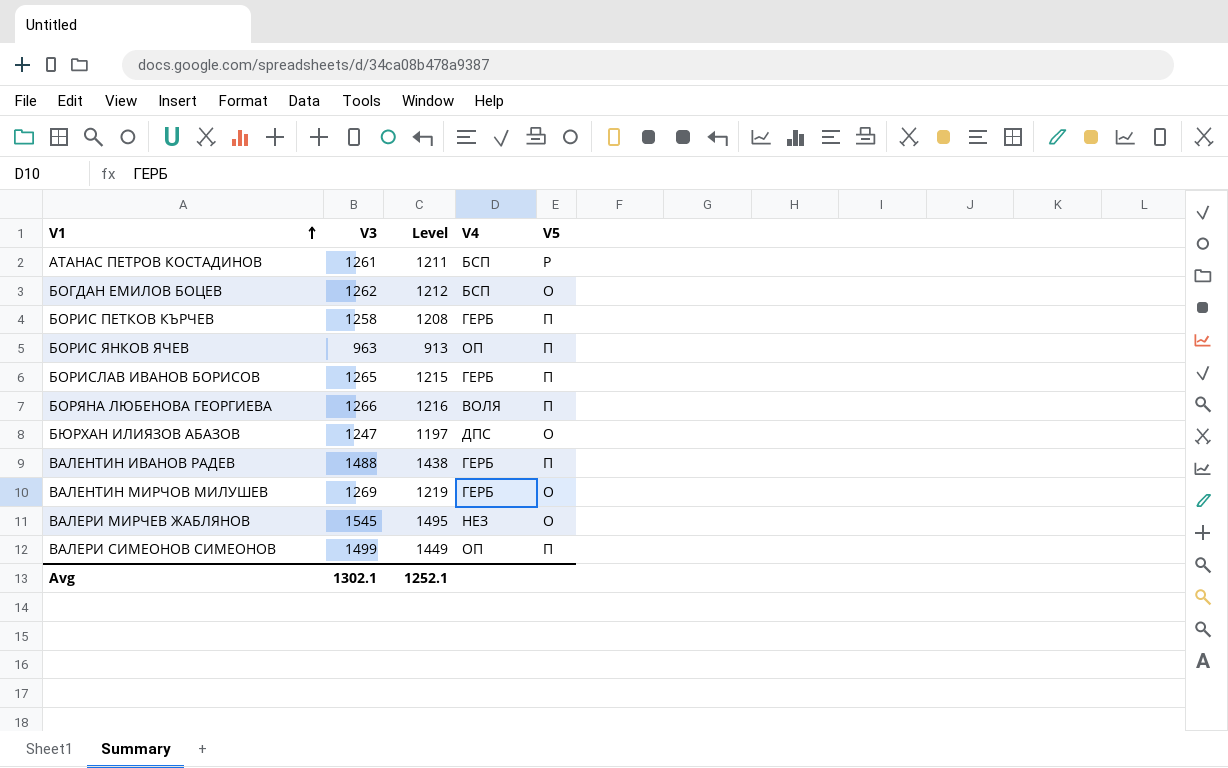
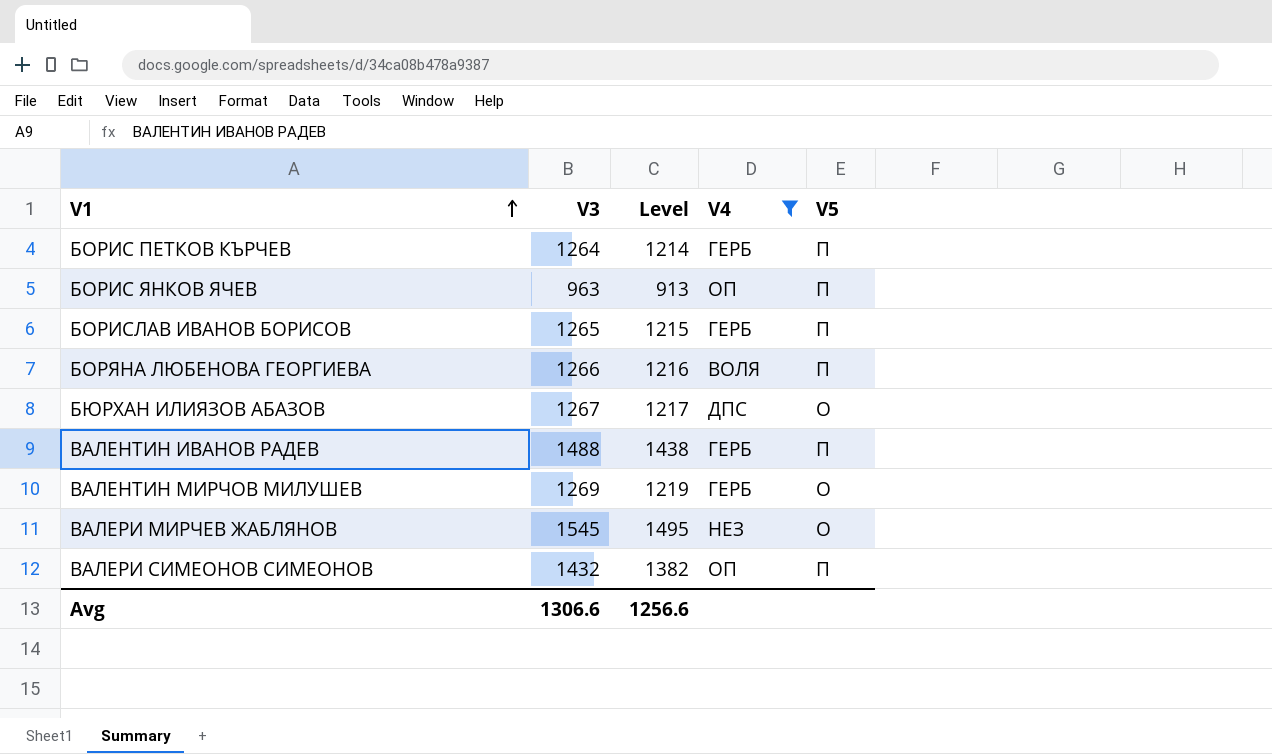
filter: none -> V4 != БСП
БОРИС ПЕТКОВ КЪРЧЕВ | V3: 1258 -> 1264
БОРИС ПЕТКОВ КЪРЧЕВ | Level: 1208 -> 1214
БЮРХАН ИЛИЯЗОВ АБАЗОВ | V3: 1247 -> 1267
БЮРХАН ИЛИЯЗОВ АБАЗОВ | Level: 1197 -> 1217
ВАЛЕРИ СИМЕОНОВ СИМЕОНОВ | V3: 1499 -> 1432
ВАЛЕРИ СИМЕОНОВ СИМЕОНОВ | Level: 1449 -> 1382
Avg | V3: 1302.1 -> 1306.6
Avg | Level: 1252.1 -> 1256.6

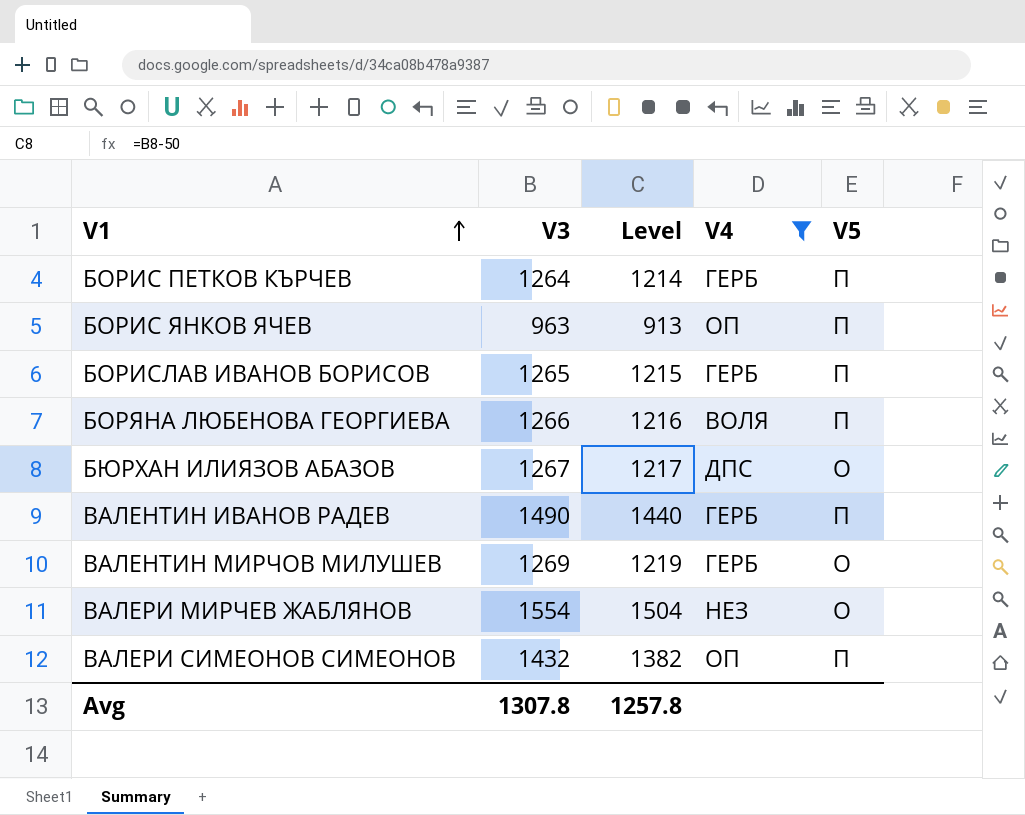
ВАЛЕНТИН ИВАНОВ РАДЕВ | V3: 1488 -> 1490
ВАЛЕНТИН ИВАНОВ РАДЕВ | Level: 1438 -> 1440
ВАЛЕРИ МИРЧЕВ ЖАБЛЯНОВ | V3: 1545 -> 1554
ВАЛЕРИ МИРЧЕВ ЖАБЛЯНОВ | Level: 1495 -> 1504
Avg | V3: 1306.6 -> 1307.8
Avg | Level: 1256.6 -> 1257.8

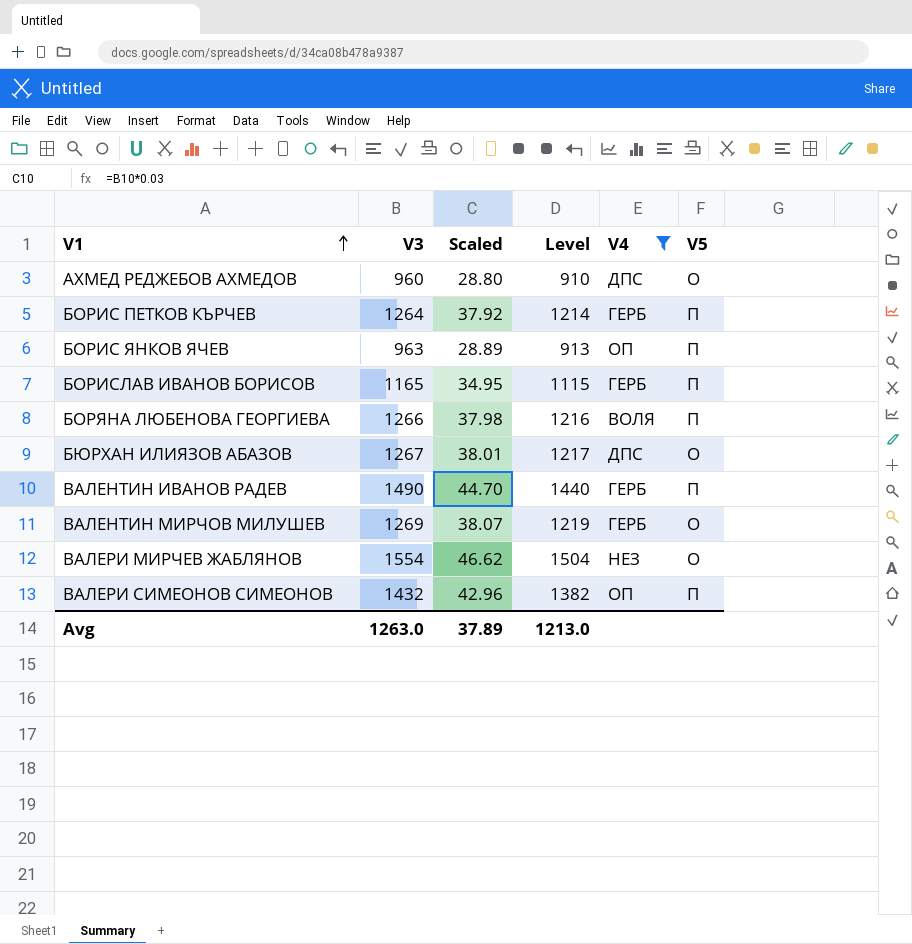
column Scaled | formula: none -> [V3] * 0.03
row АХМЕД РЕДЖЕБОВ АХМЕДОВ: none -> 960 | 28.80 | 910 | ДПС | О
БОРИСЛАВ ИВАНОВ БОРИСОВ | V3: 1265 -> 1165
БОРИСЛАВ ИВАНОВ БОРИСОВ | Level: 1215 -> 1115
Avg | V3: 1307.8 -> 1263.0
Avg | Level: 1257.8 -> 1213.0

